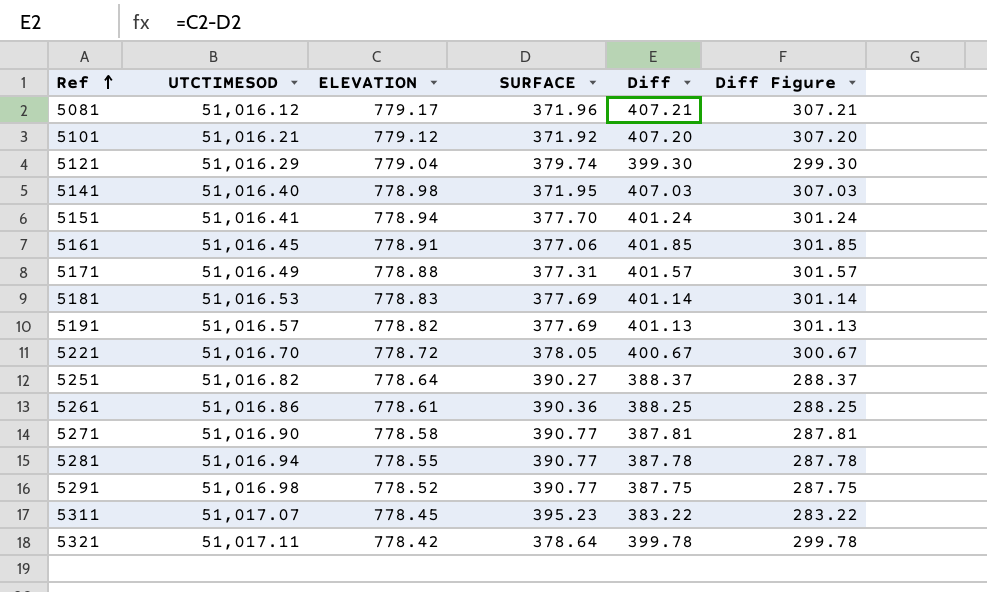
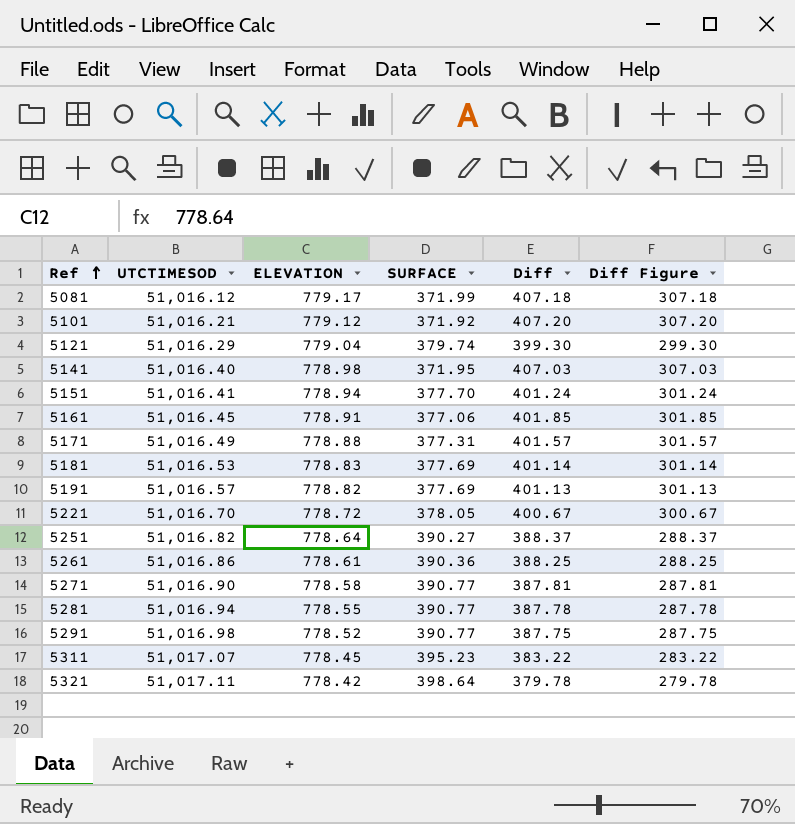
5081 | SURFACE: 371.96 -> 371.99
5081 | Diff: 407.21 -> 407.18
5081 | Diff Figure: 307.21 -> 307.18
5321 | SURFACE: 378.64 -> 398.64
5321 | Diff: 399.78 -> 379.78
5321 | Diff Figure: 299.78 -> 279.78

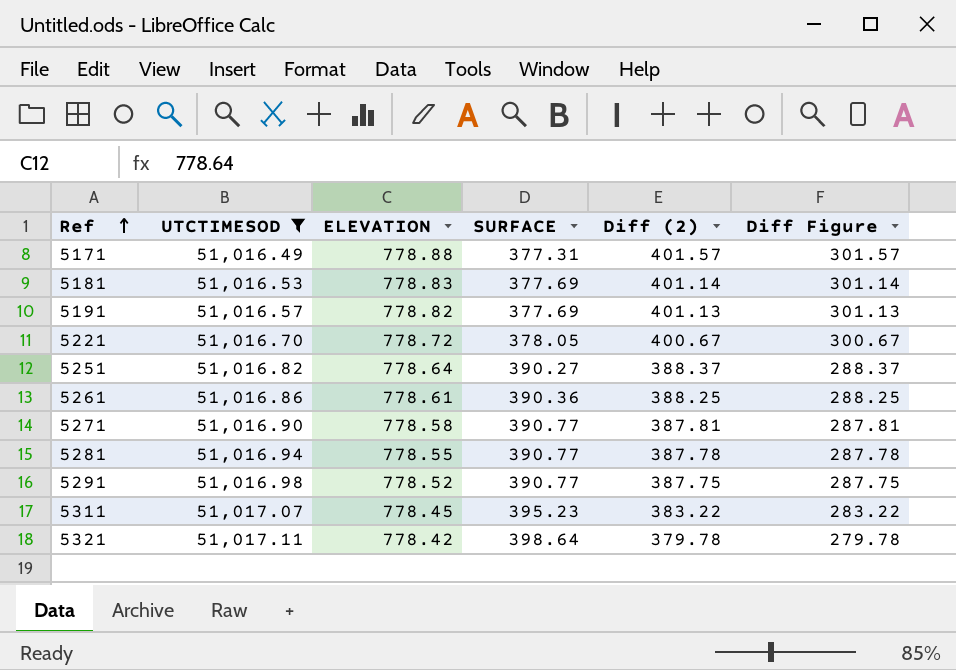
filter: none -> UTCTIMESOD >= 51,016.49
column name: Diff -> Diff (2)

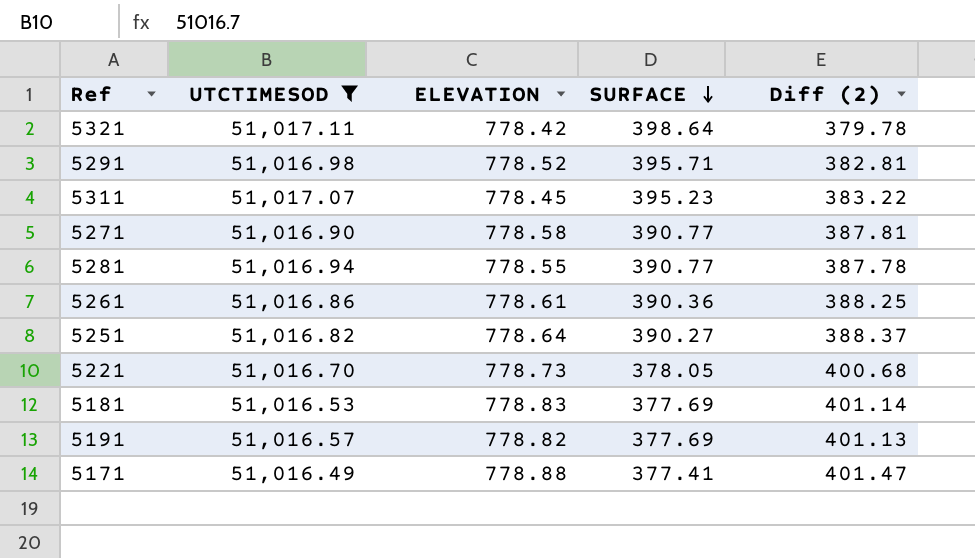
row order: Ref ascending -> SURFACE descending
column Diff Figure | formula: [Diff (2)] - 100 -> none
5291 | SURFACE: 390.77 -> 395.71
5291 | Diff (2): 387.75 -> 382.81
5221 | ELEVATION: 778.72 -> 778.73
5221 | Diff (2): 400.67 -> 400.68
5171 | SURFACE: 377.31 -> 377.41
5171 | Diff (2): 401.57 -> 401.47

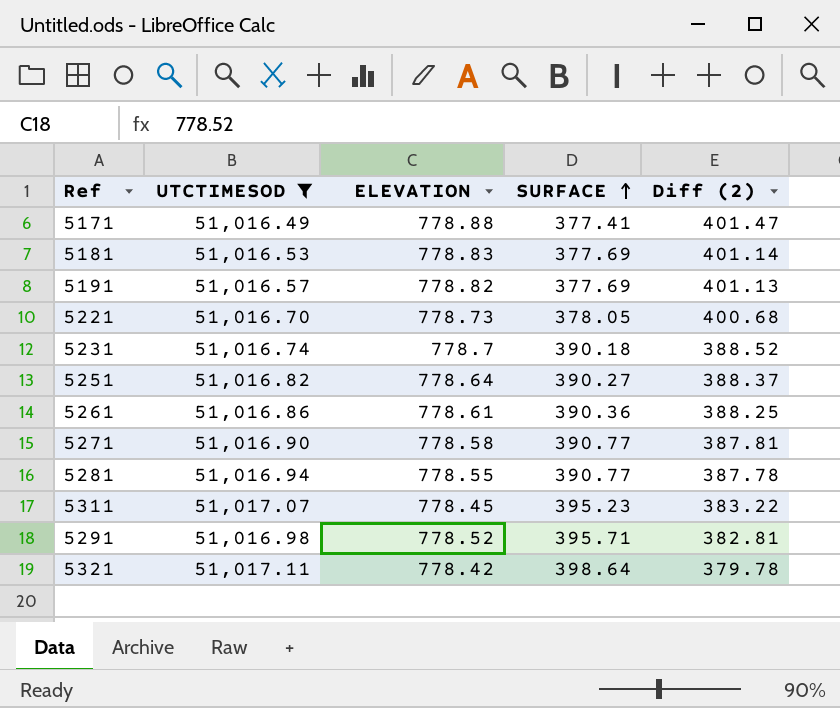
row order: SURFACE descending -> SURFACE ascending
row 5231: none -> 51,016.74 | 778.7 | 390.18 | 388.52

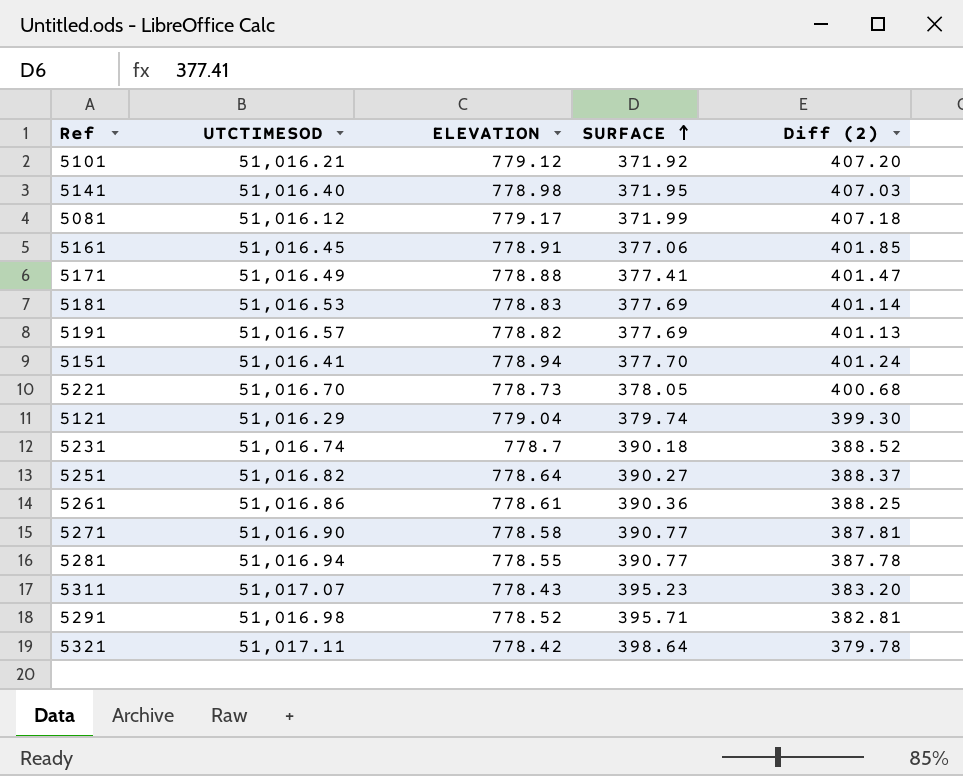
filter: UTCTIMESOD >= 51,016.49 -> none
5311 | ELEVATION: 778.45 -> 778.43
5311 | Diff (2): 383.22 -> 383.20

